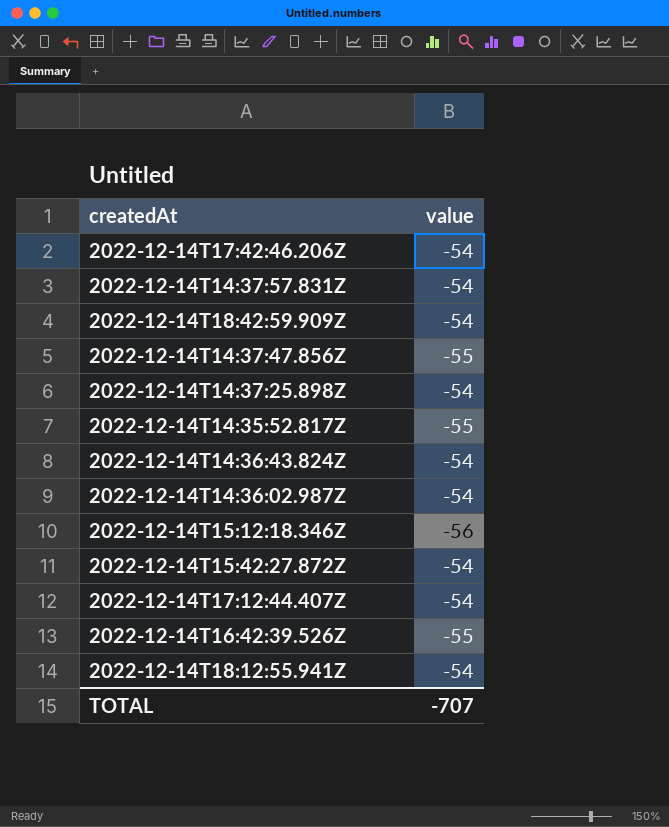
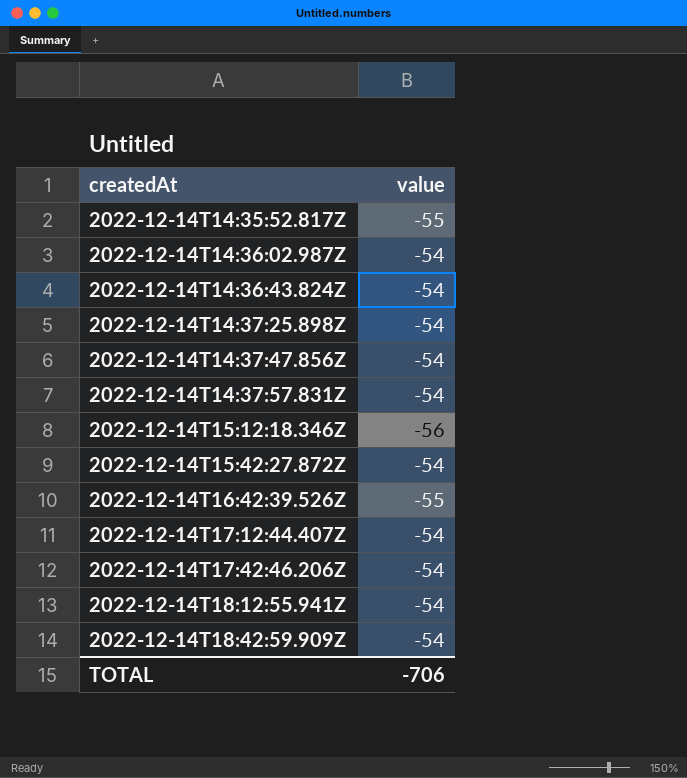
row order: none -> createdAt ascending
2022-12-14T14:37:47.856Z | value: -55 -> -54
TOTAL | value: -707 -> -706

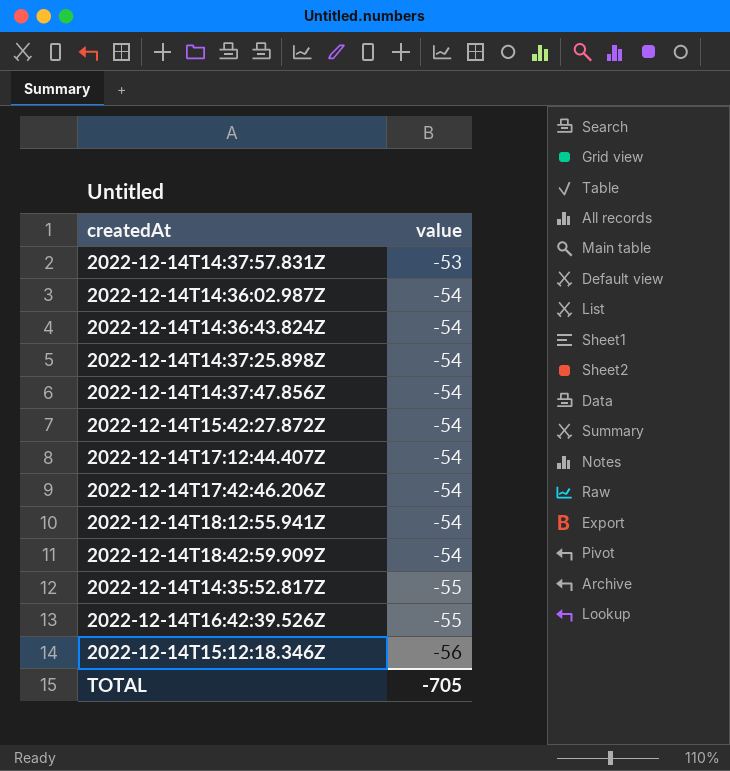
row order: createdAt ascending -> value descending
2022-12-14T14:37:57.831Z | value: -54 -> -53
TOTAL | value: -706 -> -705

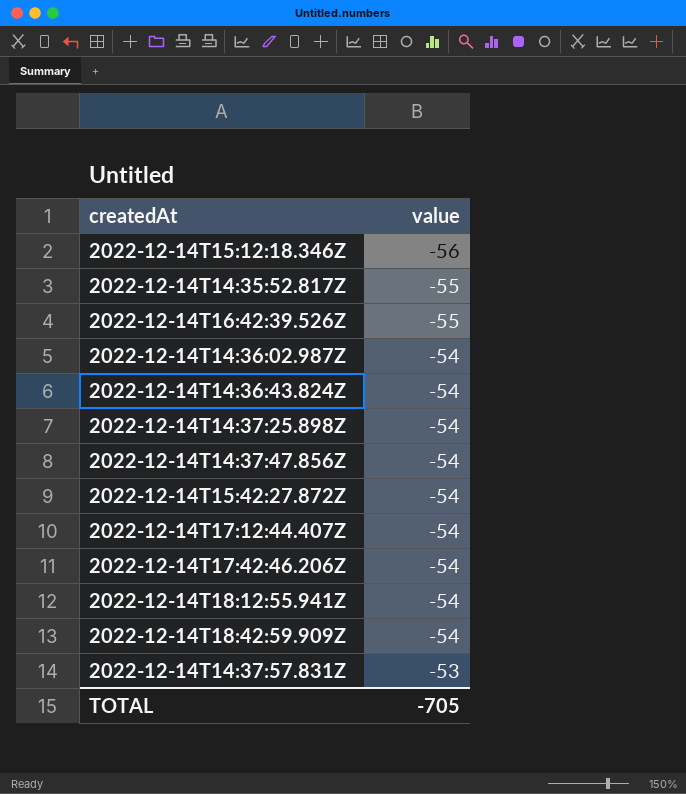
row order: value descending -> value ascending

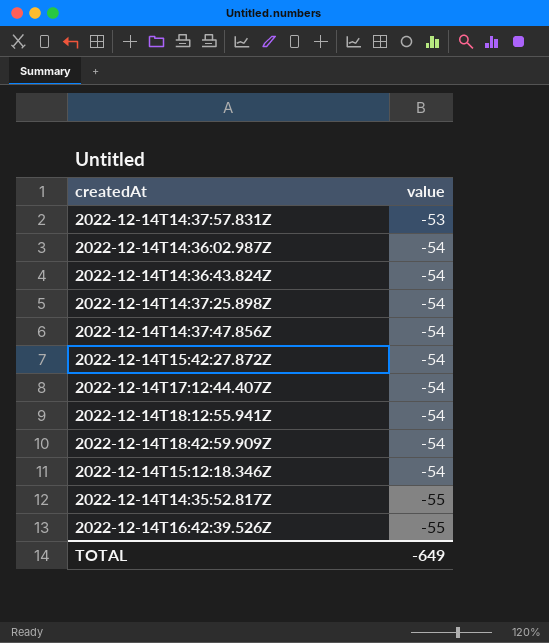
row order: value ascending -> value descending
row 2022-12-14T17:42:46.206Z: -54 -> none
2022-12-14T15:12:18.346Z | value: -56 -> -54
TOTAL | value: -705 -> -649

